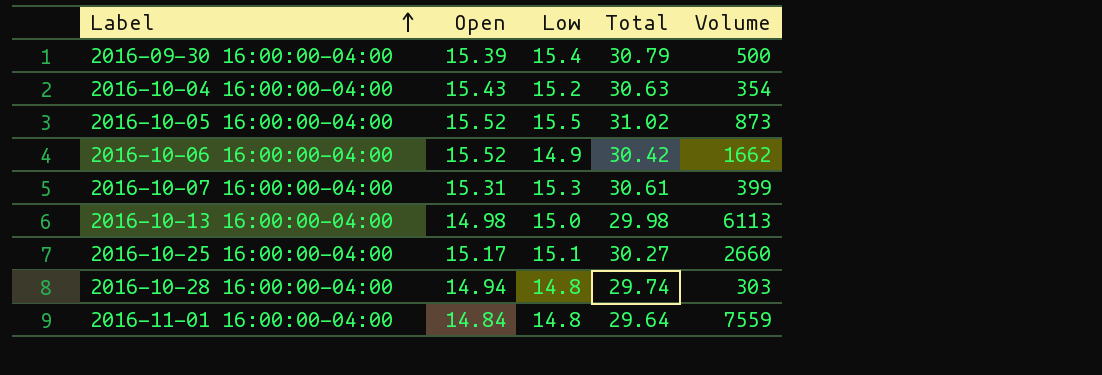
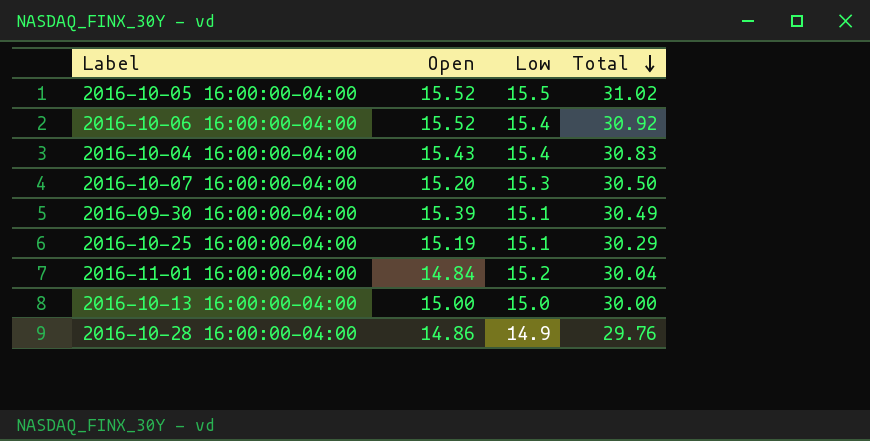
row order: Label ascending -> Total descending
column Volume | position: 5 -> none
2016-10-06 16:00:00-04:00 | Low: 14.9 -> 15.4
2016-10-06 16:00:00-04:00 | Total: 30.42 -> 30.92
2016-10-04 16:00:00-04:00 | Low: 15.2 -> 15.4
2016-10-04 16:00:00-04:00 | Total: 30.63 -> 30.83
2016-10-07 16:00:00-04:00 | Open: 15.31 -> 15.20
2016-10-07 16:00:00-04:00 | Total: 30.61 -> 30.50
2016-09-30 16:00:00-04:00 | Low: 15.4 -> 15.1
2016-09-30 16:00:00-04:00 | Total: 30.79 -> 30.49
2016-10-25 16:00:00-04:00 | Open: 15.17 -> 15.19
2016-10-25 16:00:00-04:00 | Total: 30.27 -> 30.29
2016-11-01 16:00:00-04:00 | Low: 14.8 -> 15.2
2016-11-01 16:00:00-04:00 | Total: 29.64 -> 30.04
2016-10-13 16:00:00-04:00 | Open: 14.98 -> 15.00
2016-10-13 16:00:00-04:00 | Total: 29.98 -> 30.00
2016-10-28 16:00:00-04:00 | Open: 14.94 -> 14.86
2016-10-28 16:00:00-04:00 | Low: 14.8 -> 14.9
2016-10-28 16:00:00-04:00 | Total: 29.74 -> 29.76

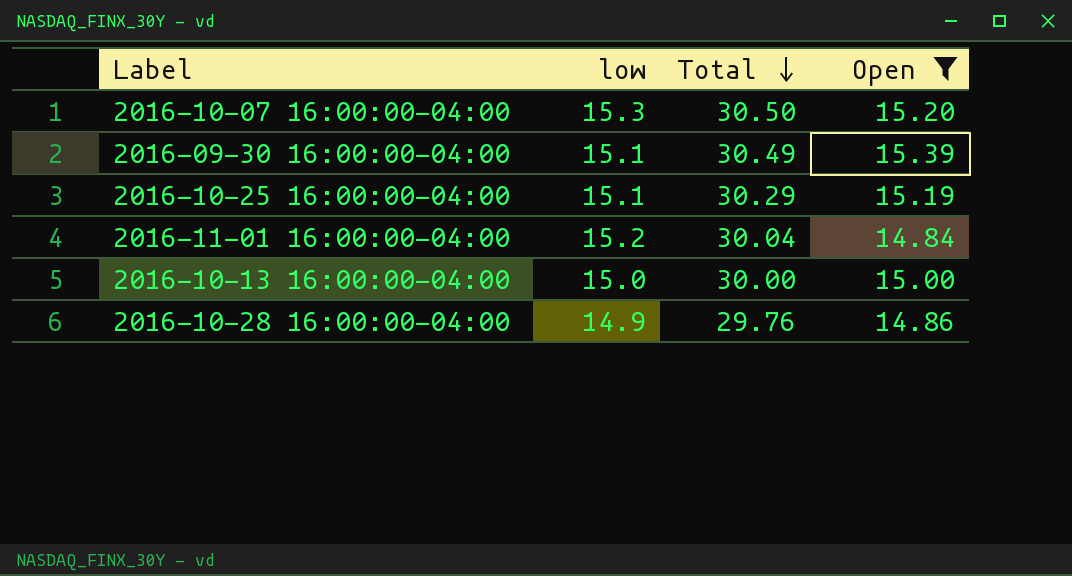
filter: none -> Open <= 15.39
column name: Low -> low
column Open | position: 2 -> 4

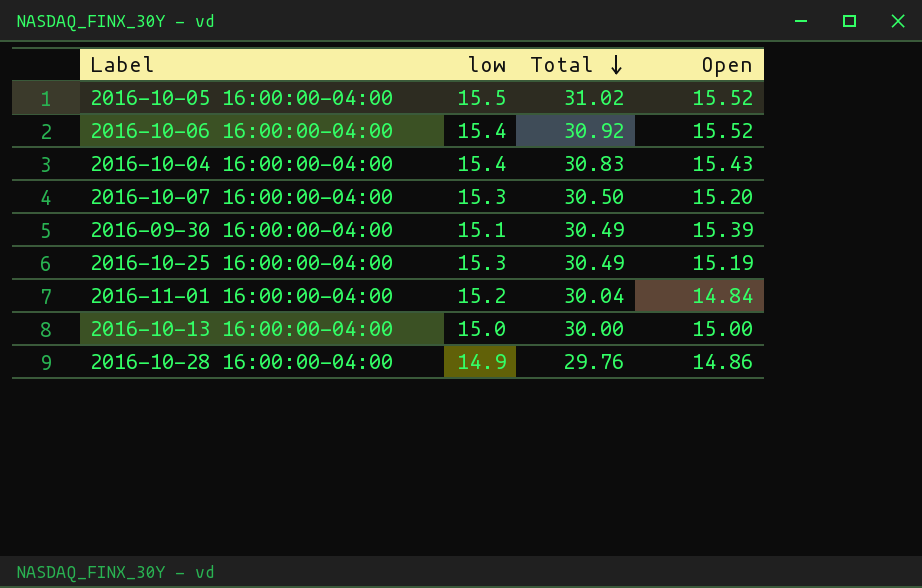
filter: Open <= 15.39 -> none
2016-10-25 16:00:00-04:00 | low: 15.1 -> 15.3
2016-10-25 16:00:00-04:00 | Total: 30.29 -> 30.49

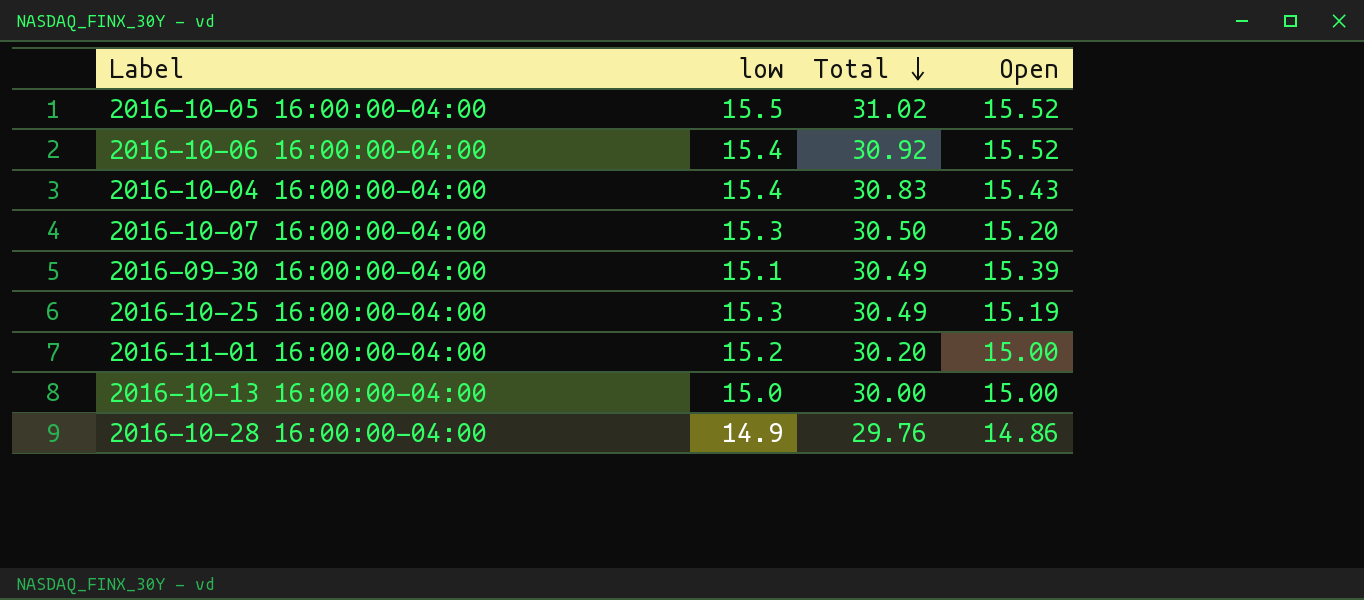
2016-11-01 16:00:00-04:00 | Total: 30.04 -> 30.20
2016-11-01 16:00:00-04:00 | Open: 14.84 -> 15.00

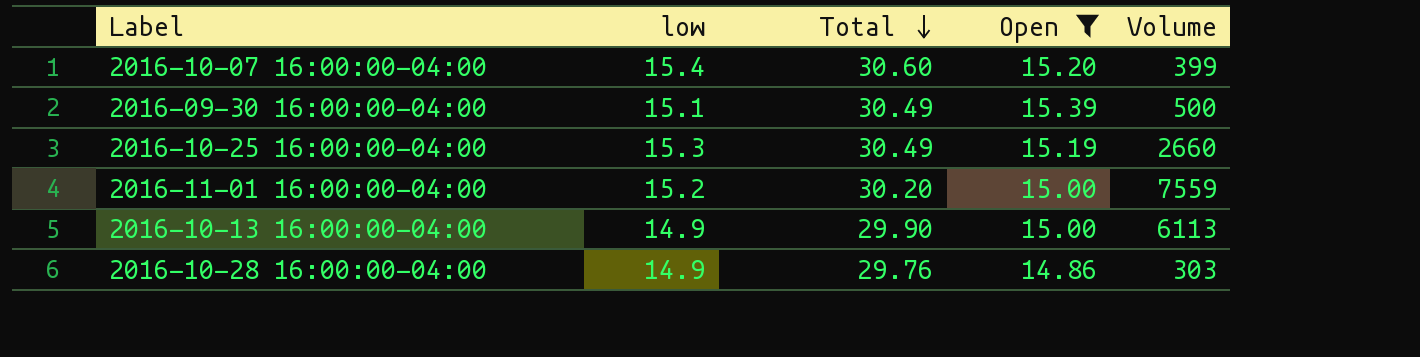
filter: none -> Open <= 15.39
column Volume | position: none -> 5
2016-10-07 16:00:00-04:00 | low: 15.3 -> 15.4
2016-10-07 16:00:00-04:00 | Total: 30.50 -> 30.60
2016-10-13 16:00:00-04:00 | low: 15.0 -> 14.9
2016-10-13 16:00:00-04:00 | Total: 30.00 -> 29.90

